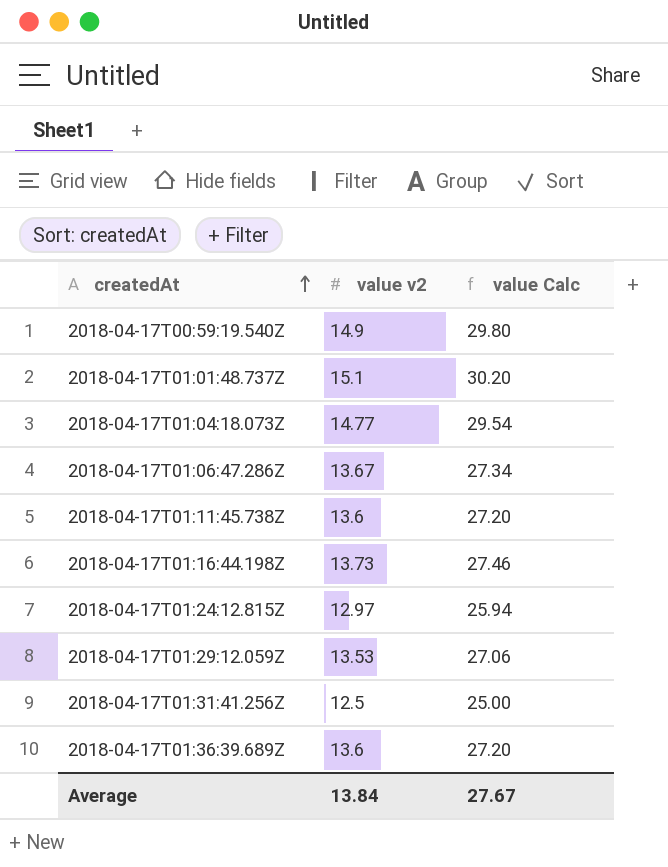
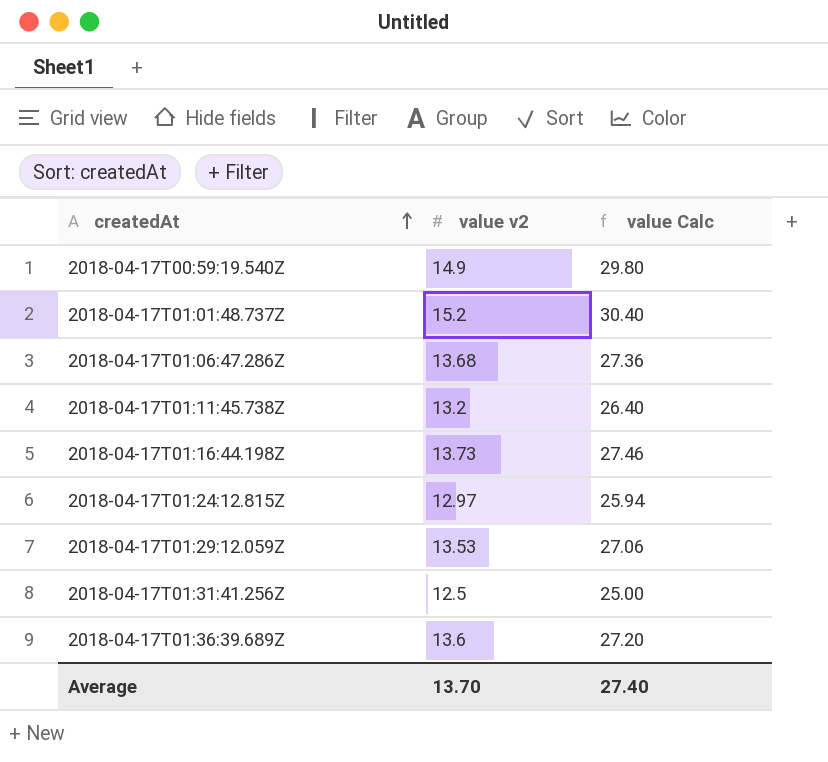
row 2018-04-17T01:04:18.073Z: 14.77 | 29.54 -> none
2018-04-17T01:01:48.737Z | value v2: 15.1 -> 15.2
2018-04-17T01:01:48.737Z | value Calc: 30.20 -> 30.40
2018-04-17T01:06:47.286Z | value v2: 13.67 -> 13.68
2018-04-17T01:06:47.286Z | value Calc: 27.34 -> 27.36
2018-04-17T01:11:45.738Z | value v2: 13.6 -> 13.2
2018-04-17T01:11:45.738Z | value Calc: 27.20 -> 26.40
Average | value v2: 13.84 -> 13.70
Average | value Calc: 27.67 -> 27.40

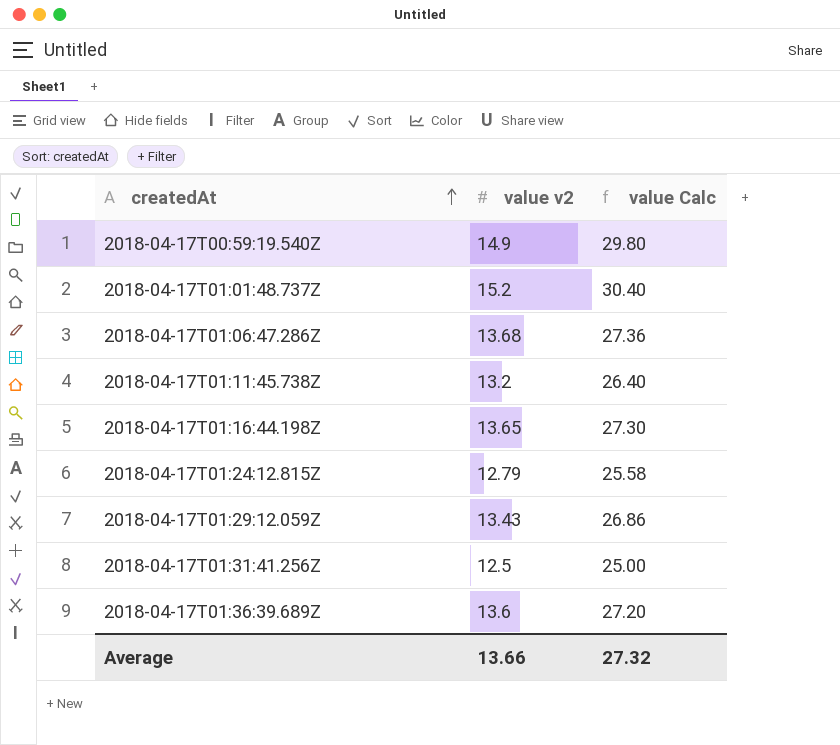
2018-04-17T01:16:44.198Z | value v2: 13.73 -> 13.65
2018-04-17T01:16:44.198Z | value Calc: 27.46 -> 27.30
2018-04-17T01:24:12.815Z | value v2: 12.97 -> 12.79
2018-04-17T01:24:12.815Z | value Calc: 25.94 -> 25.58
2018-04-17T01:29:12.059Z | value v2: 13.53 -> 13.43
2018-04-17T01:29:12.059Z | value Calc: 27.06 -> 26.86
Average | value v2: 13.70 -> 13.66
Average | value Calc: 27.40 -> 27.32

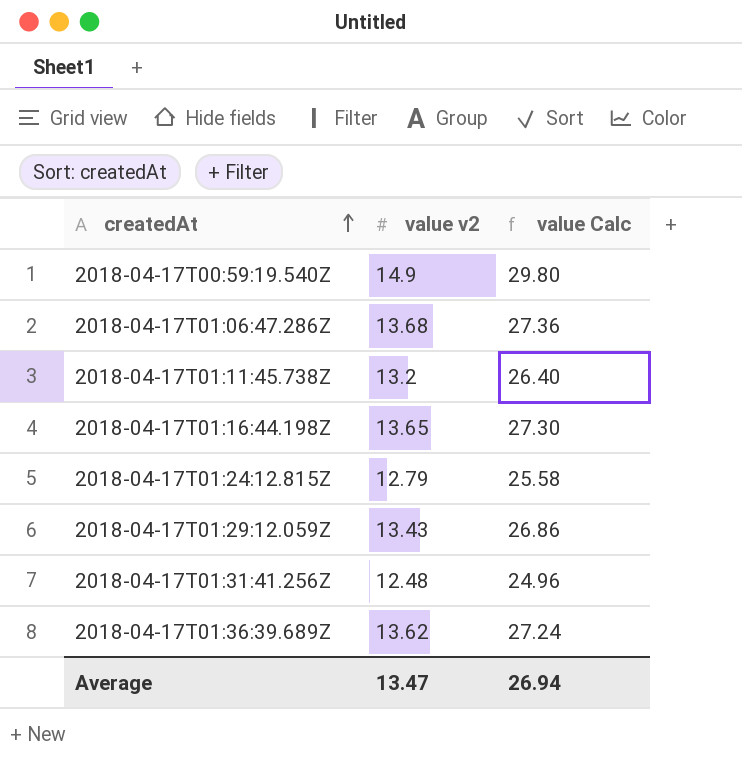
row 2018-04-17T01:01:48.737Z: 15.2 | 30.40 -> none
2018-04-17T01:31:41.256Z | value v2: 12.5 -> 12.48
2018-04-17T01:31:41.256Z | value Calc: 25.00 -> 24.96
2018-04-17T01:36:39.689Z | value v2: 13.6 -> 13.62
2018-04-17T01:36:39.689Z | value Calc: 27.20 -> 27.24
Average | value v2: 13.66 -> 13.47
Average | value Calc: 27.32 -> 26.94

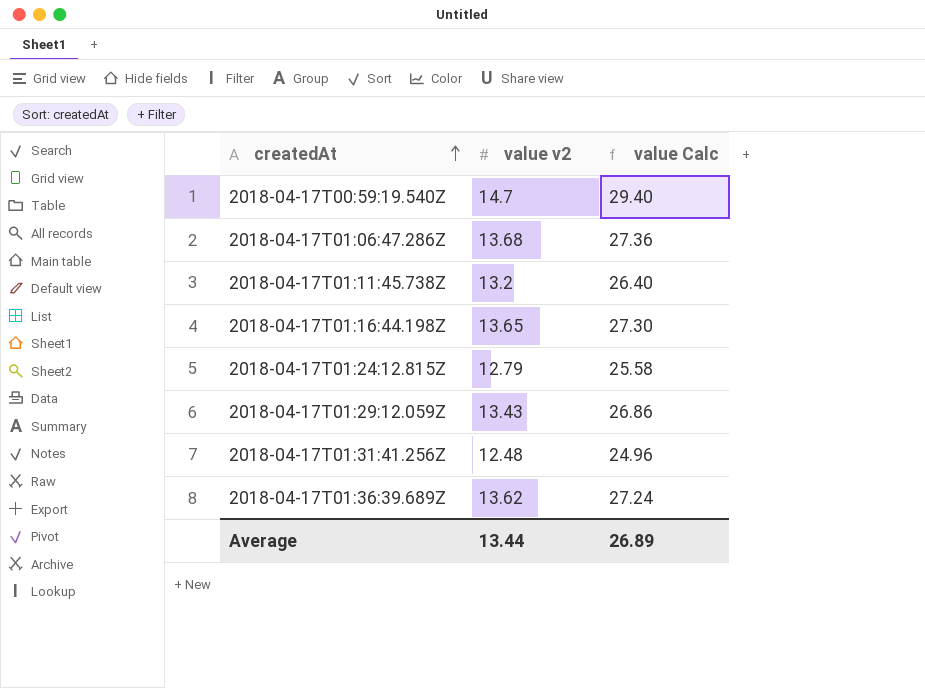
2018-04-17T00:59:19.540Z | value v2: 14.9 -> 14.7
2018-04-17T00:59:19.540Z | value Calc: 29.80 -> 29.40
Average | value v2: 13.47 -> 13.44
Average | value Calc: 26.94 -> 26.89

